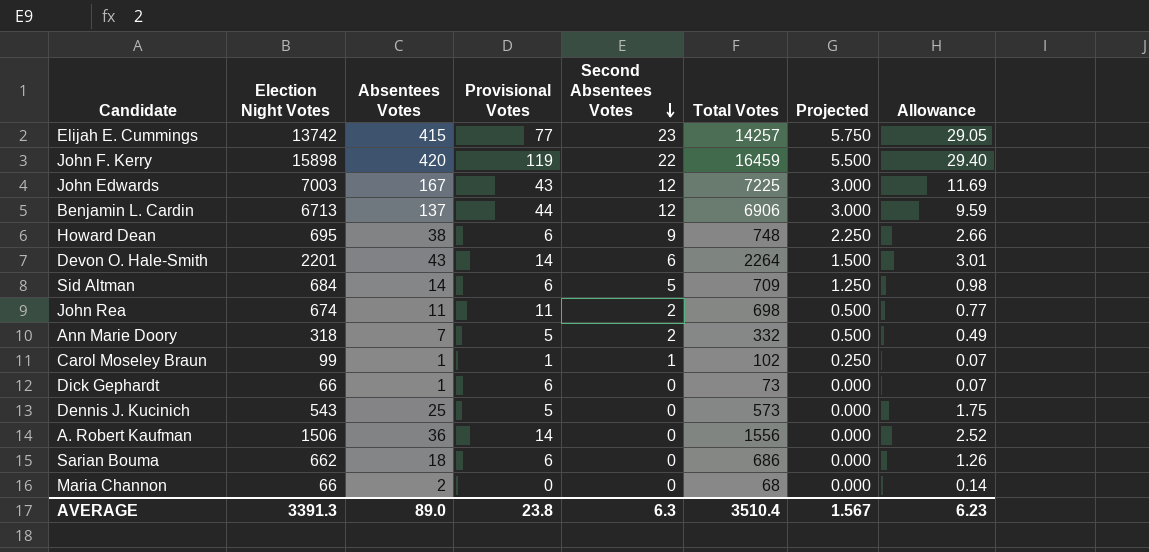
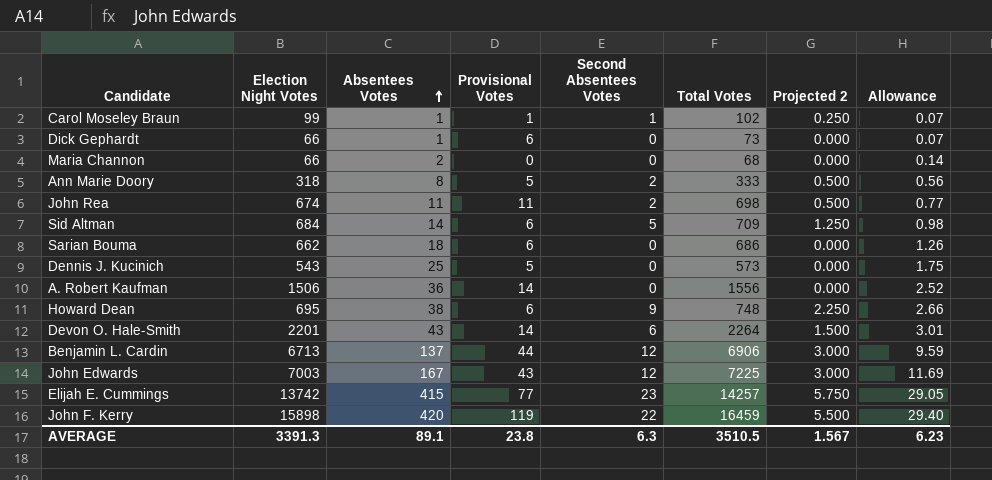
row order: Second Absentees Votes descending -> Absentees Votes ascending
column name: Projected -> Projected 2
Ann Marie Doory | Absentees Votes: 7 -> 8
Ann Marie Doory | Total Votes: 332 -> 333
Ann Marie Doory | Allowance: 0.49 -> 0.56
AVERAGE | Absentees Votes: 89.0 -> 89.1
AVERAGE | Total Votes: 3510.4 -> 3510.5

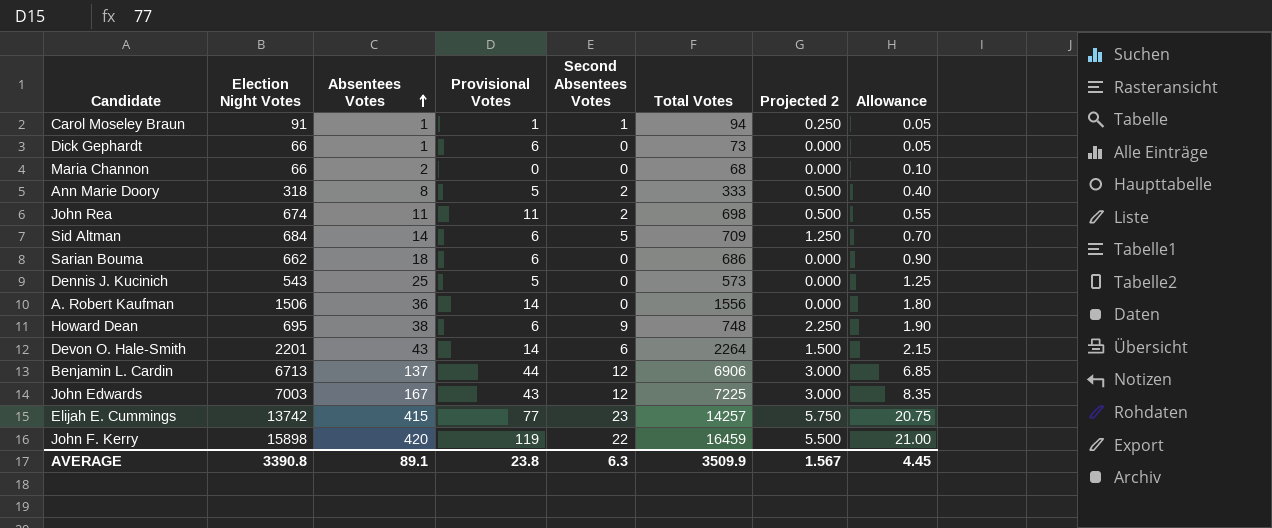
column Allowance | formula: [Absentees Votes] * 0.07 -> [Absentees Votes] * 0.05
Carol Moseley Braun | Election Night Votes: 99 -> 91
Carol Moseley Braun | Total Votes: 102 -> 94
AVERAGE | Election Night Votes: 3391.3 -> 3390.8
AVERAGE | Total Votes: 3510.5 -> 3509.9
AVERAGE | Allowance: 6.23 -> 4.45

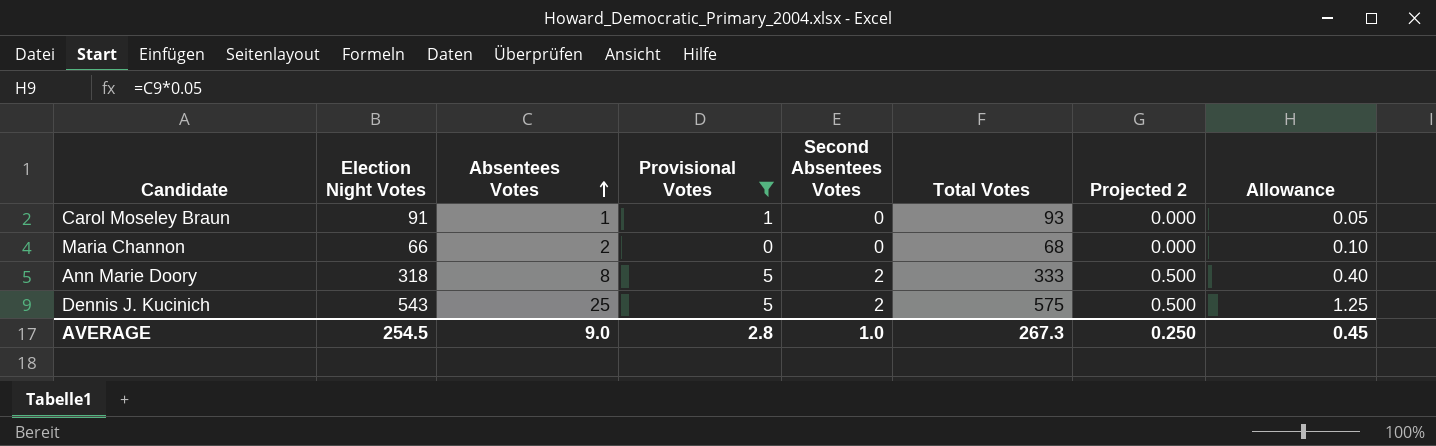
filter: none -> Provisional Votes <= 5
Carol Moseley Braun | Second Absentees Votes: 1 -> 0
Carol Moseley Braun | Total Votes: 94 -> 93
Carol Moseley Braun | Projected 2: 0.250 -> 0.000
Dennis J. Kucinich | Second Absentees Votes: 0 -> 2
Dennis J. Kucinich | Total Votes: 573 -> 575
Dennis J. Kucinich | Projected 2: 0.000 -> 0.500
AVERAGE | Election Night Votes: 3390.8 -> 254.5
AVERAGE | Absentees Votes: 89.1 -> 9.0
AVERAGE | Provisional Votes: 23.8 -> 2.8
AVERAGE | Second Absentees Votes: 6.3 -> 1.0
AVERAGE | Total Votes: 3509.9 -> 267.3
AVERAGE | Projected 2: 1.567 -> 0.250
AVERAGE | Allowance: 4.45 -> 0.45

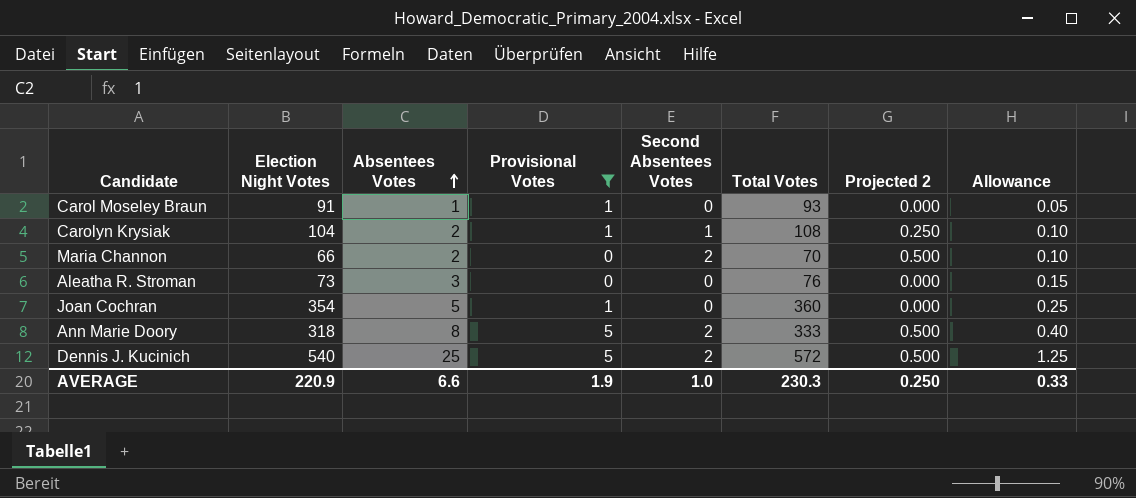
row Carolyn Krysiak: none -> 104 | 2 | 1 | 1 | 108 | 0.250 | 0.10
Maria Channon | Second Absentees Votes: 0 -> 2
Maria Channon | Total Votes: 68 -> 70
Maria Channon | Projected 2: 0.000 -> 0.500
row Aleatha R. Stroman: none -> 73 | 3 | 0 | 0 | 76 | 0.000 | 0.15
row Joan Cochran: none -> 354 | 5 | 1 | 0 | 360 | 0.000 | 0.25
Dennis J. Kucinich | Election Night Votes: 543 -> 540
Dennis J. Kucinich | Total Votes: 575 -> 572
AVERAGE | Election Night Votes: 254.5 -> 220.9
AVERAGE | Absentees Votes: 9.0 -> 6.6
AVERAGE | Provisional Votes: 2.8 -> 1.9
AVERAGE | Total Votes: 267.3 -> 230.3
AVERAGE | Allowance: 0.45 -> 0.33

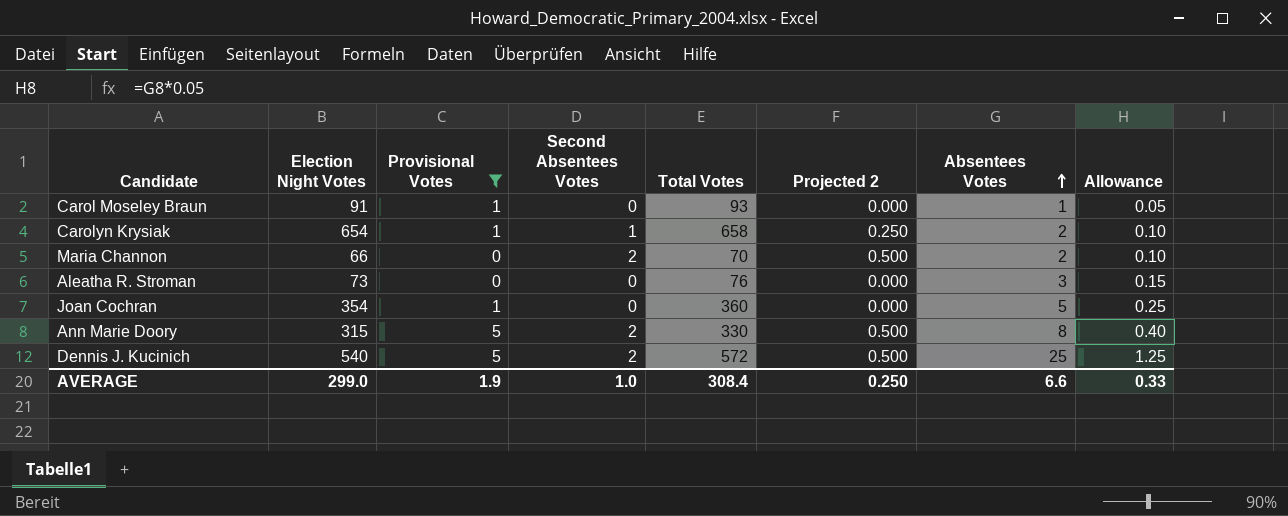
column Absentees Votes | position: 3 -> 7
Carolyn Krysiak | Election Night Votes: 104 -> 654
Carolyn Krysiak | Total Votes: 108 -> 658
Ann Marie Doory | Election Night Votes: 318 -> 315
Ann Marie Doory | Total Votes: 333 -> 330
AVERAGE | Election Night Votes: 220.9 -> 299.0
AVERAGE | Total Votes: 230.3 -> 308.4

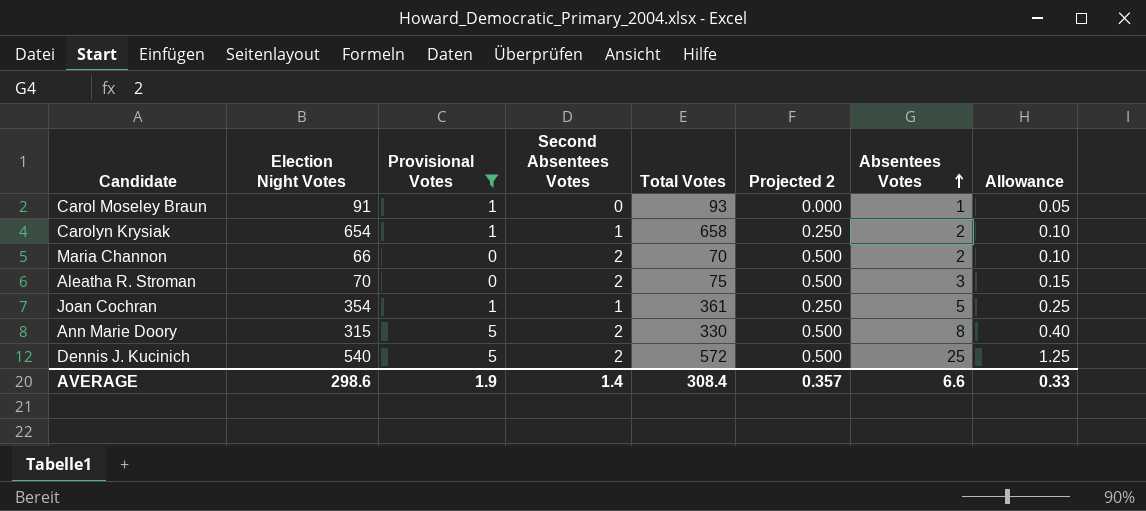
Aleatha R. Stroman | Election Night Votes: 73 -> 70
Aleatha R. Stroman | Second Absentees Votes: 0 -> 2
Aleatha R. Stroman | Total Votes: 76 -> 75
Aleatha R. Stroman | Projected 2: 0.000 -> 0.500
Joan Cochran | Second Absentees Votes: 0 -> 1
Joan Cochran | Total Votes: 360 -> 361
Joan Cochran | Projected 2: 0.000 -> 0.250
AVERAGE | Election Night Votes: 299.0 -> 298.6
AVERAGE | Second Absentees Votes: 1.0 -> 1.4
AVERAGE | Projected 2: 0.250 -> 0.357

